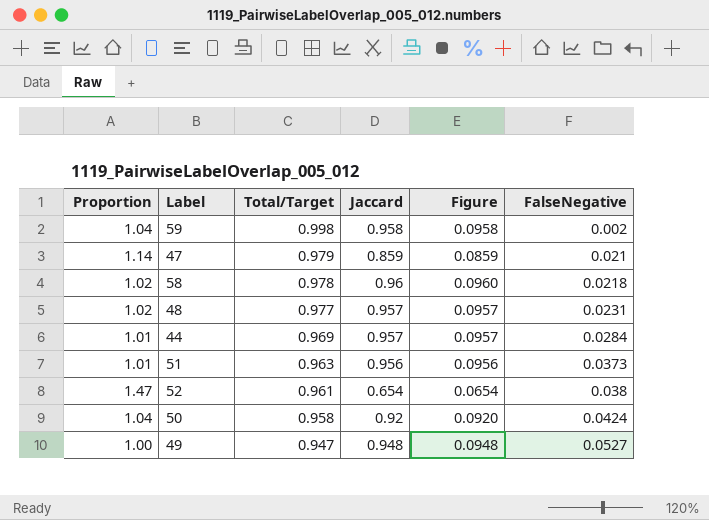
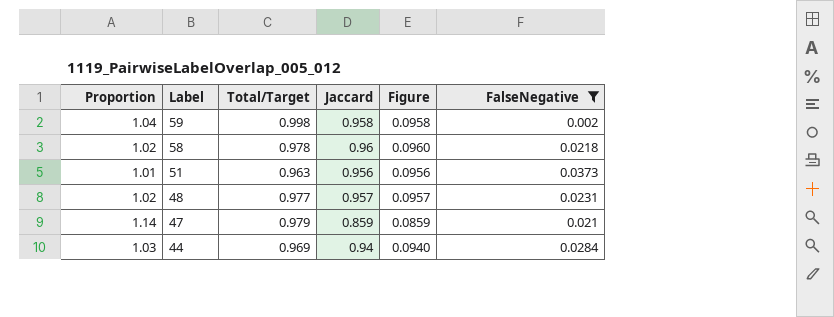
filter: none -> FalseNegative <= 0.0373
row order: Total/Target descending -> Label descending
44 | Proportion: 1.01 -> 1.03
44 | Jaccard: 0.957 -> 0.94
44 | Figure: 0.0957 -> 0.0940

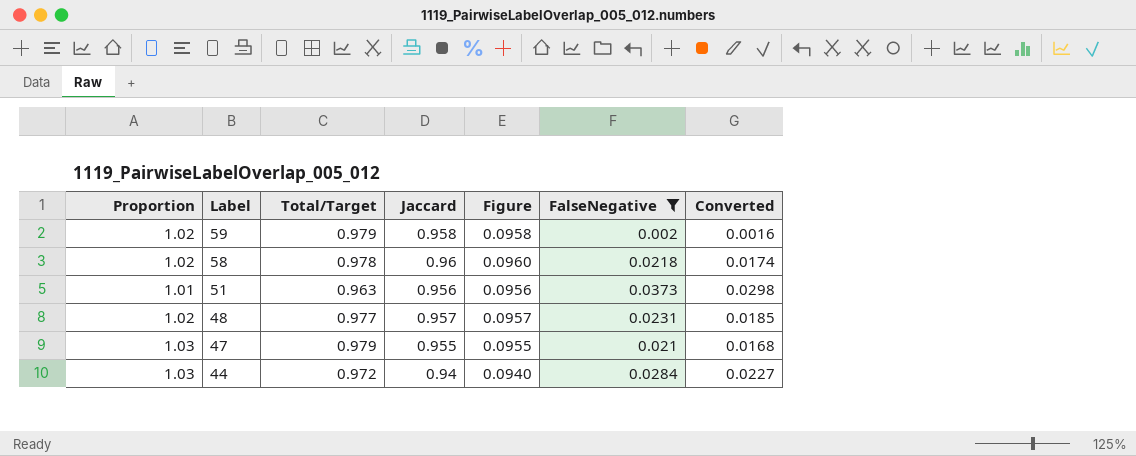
column Converted | formula: none -> [FalseNegative] * 0.8
59 | Proportion: 1.04 -> 1.02
59 | Total/Target: 0.998 -> 0.979
47 | Proportion: 1.14 -> 1.03
47 | Jaccard: 0.859 -> 0.955
47 | Figure: 0.0859 -> 0.0955
44 | Total/Target: 0.969 -> 0.972

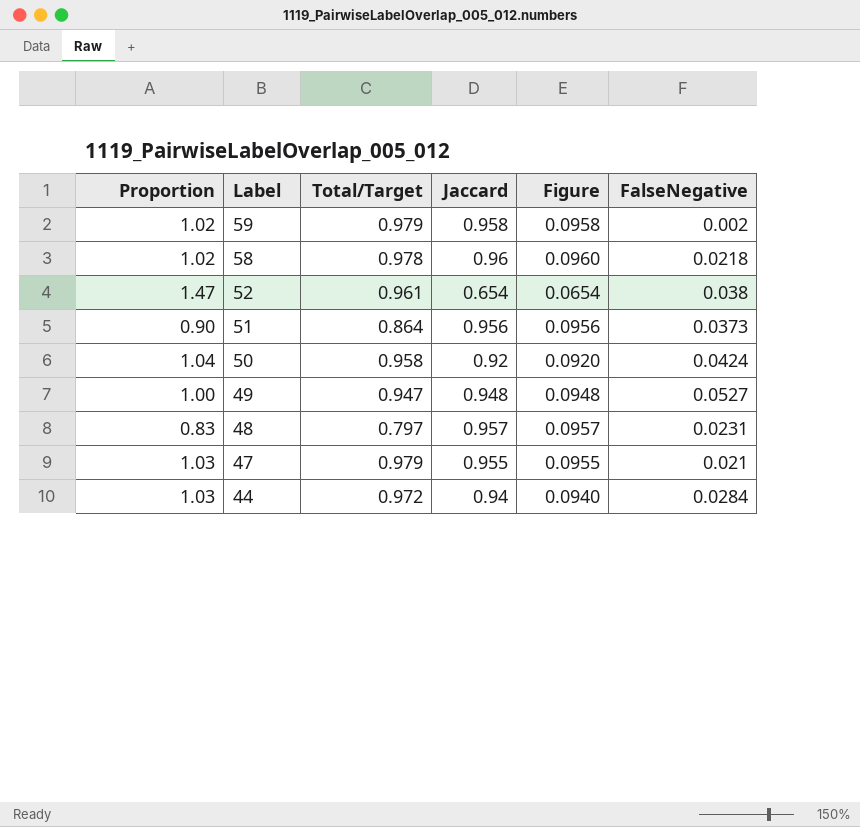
filter: FalseNegative <= 0.0373 -> none
column Converted | formula: [FalseNegative] * 0.8 -> none
51 | Proportion: 1.01 -> 0.90
51 | Total/Target: 0.963 -> 0.864
48 | Proportion: 1.02 -> 0.83
48 | Total/Target: 0.977 -> 0.797

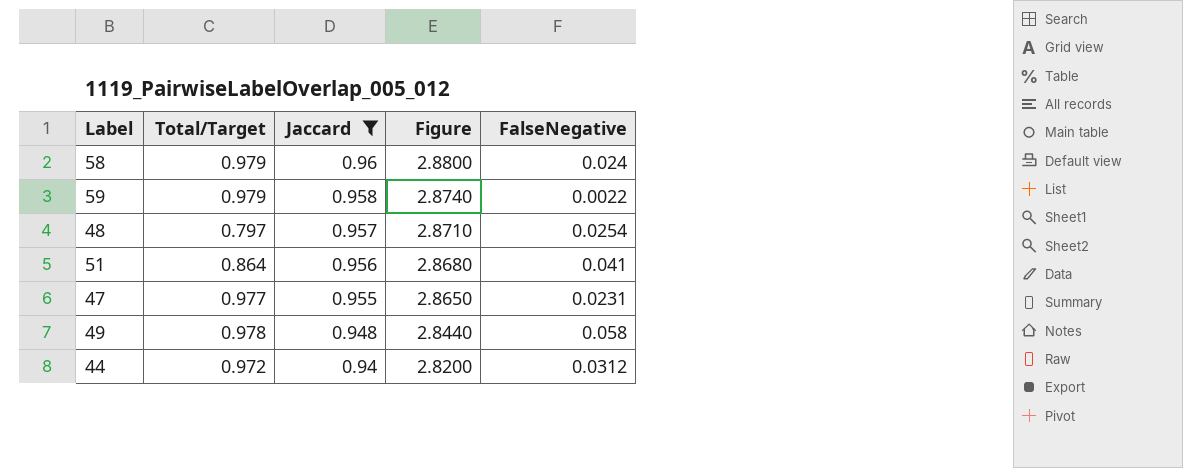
filter: none -> Jaccard >= 0.94
row order: Label descending -> Jaccard descending
column Proportion | formula: [Total/Target] / [Jaccard] -> none
column Figure | formula: [Jaccard] * 0.1 -> [Jaccard] * 3
58 | Total/Target: 0.978 -> 0.979
58 | FalseNegative: 0.0218 -> 0.024
59 | FalseNegative: 0.002 -> 0.0022
48 | FalseNegative: 0.0231 -> 0.0254
51 | FalseNegative: 0.0373 -> 0.041
47 | Total/Target: 0.979 -> 0.977
47 | FalseNegative: 0.021 -> 0.0231
49 | Total/Target: 0.947 -> 0.978
49 | FalseNegative: 0.0527 -> 0.058
44 | FalseNegative: 0.0284 -> 0.0312

